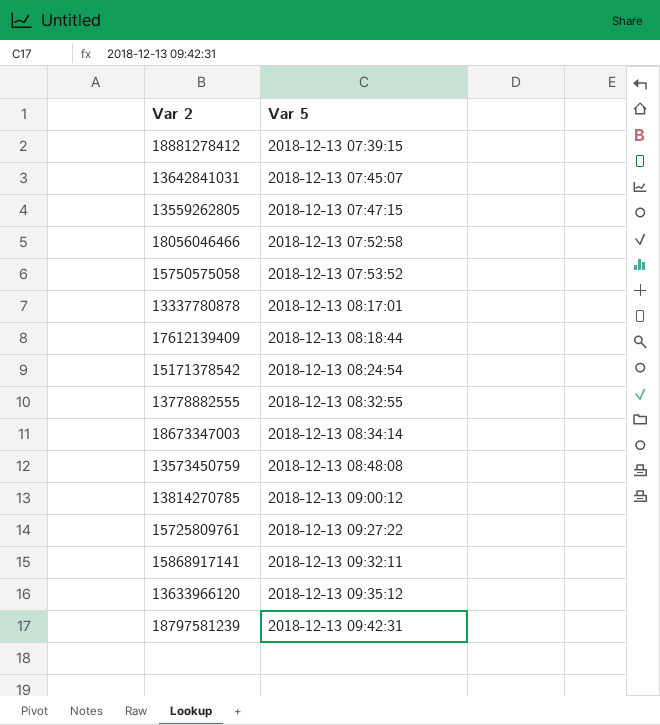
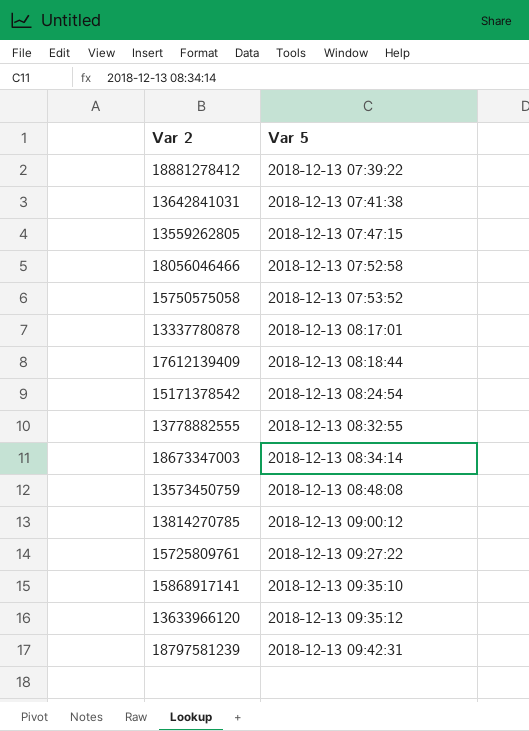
18881278412 | Var 5: 2018-12-13 07:39:15 -> 2018-12-13 07:39:22
13642841031 | Var 5: 2018-12-13 07:45:07 -> 2018-12-13 07:41:38
15868917141 | Var 5: 2018-12-13 09:32:11 -> 2018-12-13 09:35:10

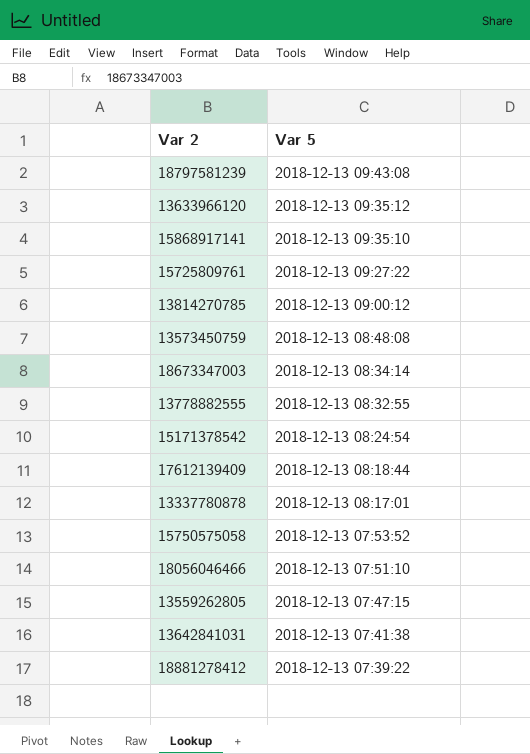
row order: Var 5 ascending -> Var 5 descending
18797581239 | Var 5: 2018-12-13 09:42:31 -> 2018-12-13 09:43:08
18056046466 | Var 5: 2018-12-13 07:52:58 -> 2018-12-13 07:51:10

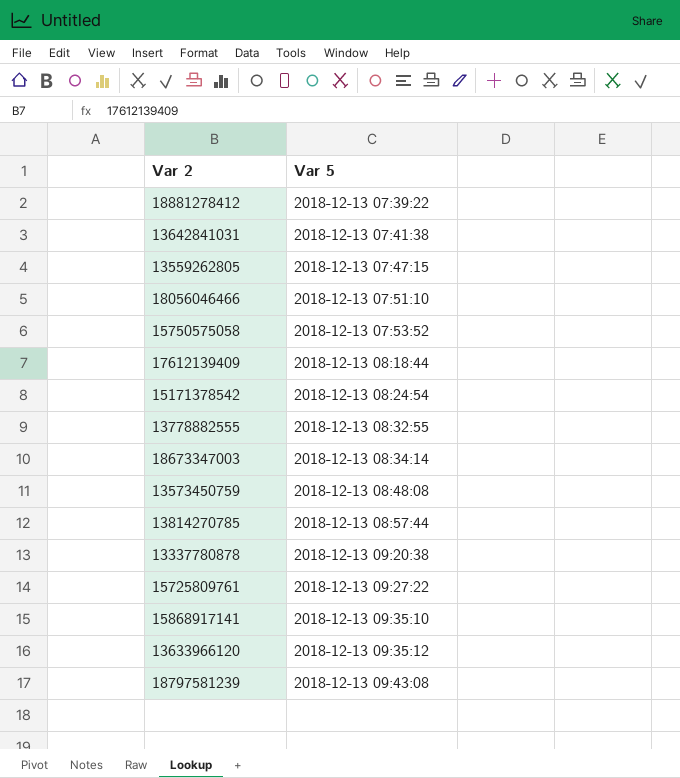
row order: Var 5 descending -> Var 5 ascending
13814270785 | Var 5: 2018-12-13 09:00:12 -> 2018-12-13 08:57:44
13337780878 | Var 5: 2018-12-13 08:17:01 -> 2018-12-13 09:20:38

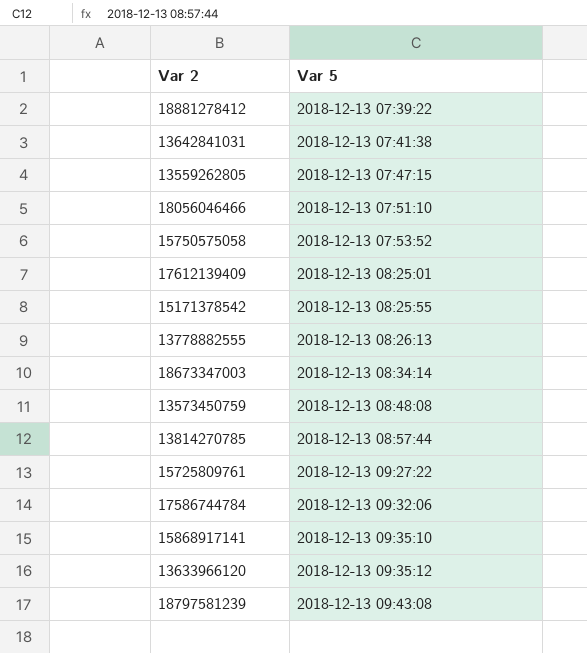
row 13337780878: 2018-12-13 09:20:38 -> none
17612139409 | Var 5: 2018-12-13 08:18:44 -> 2018-12-13 08:25:01
15171378542 | Var 5: 2018-12-13 08:24:54 -> 2018-12-13 08:25:55
13778882555 | Var 5: 2018-12-13 08:32:55 -> 2018-12-13 08:26:13
row 17586744784: none -> 2018-12-13 09:32:06

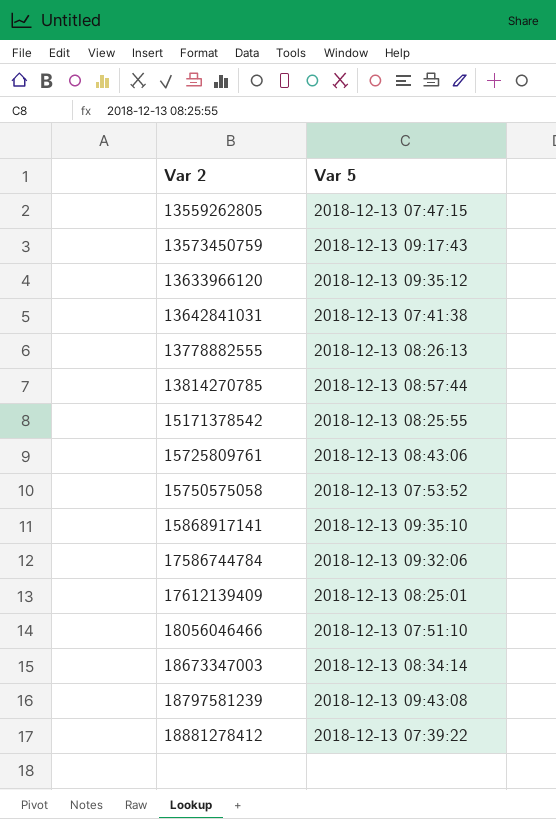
row order: Var 5 ascending -> Var 2 ascending
13573450759 | Var 5: 2018-12-13 08:48:08 -> 2018-12-13 09:17:43
15725809761 | Var 5: 2018-12-13 09:27:22 -> 2018-12-13 08:43:06

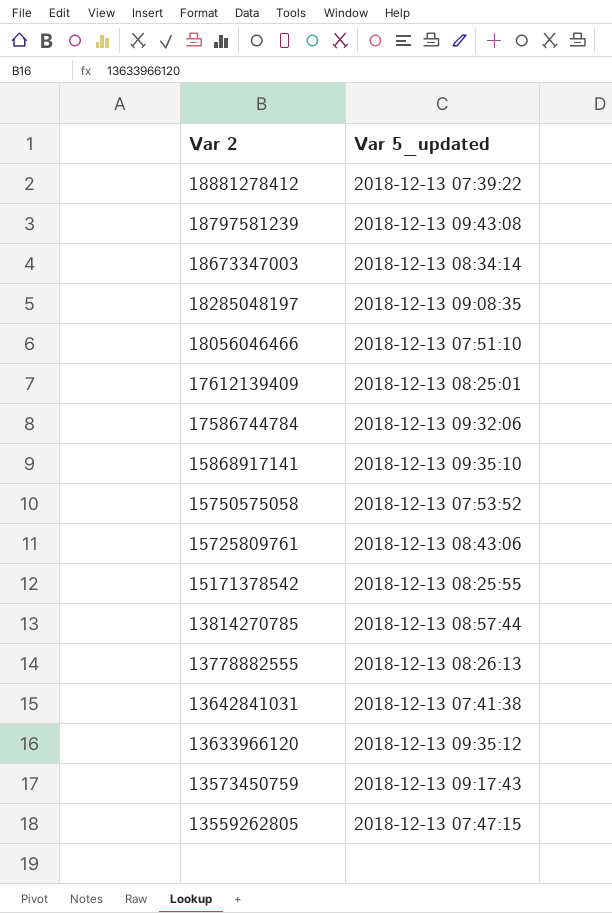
row order: Var 2 ascending -> Var 2 descending
column name: Var 5 -> Var 5_updated
row 18285048197: none -> 2018-12-13 09:08:35

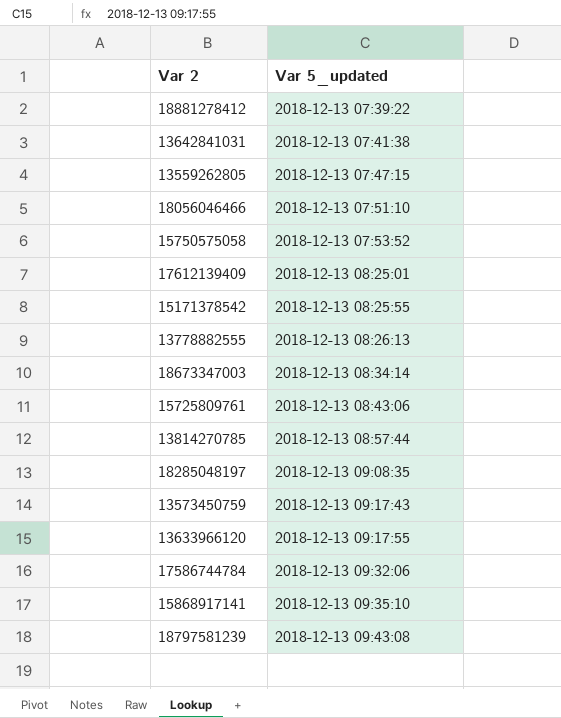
row order: Var 2 descending -> Var 5_updated ascending
13633966120 | Var 5_updated: 2018-12-13 09:35:12 -> 2018-12-13 09:17:55

